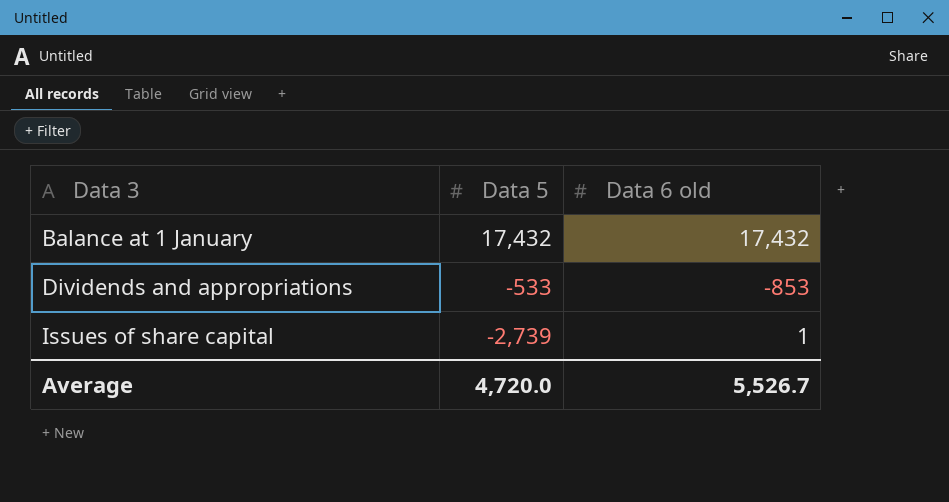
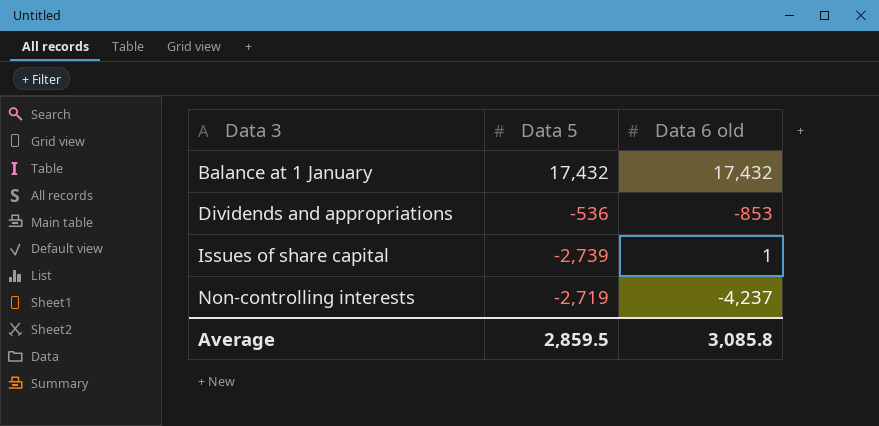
Dividends and appropriations | Data 5: -533 -> -536
row Non-controlling interests: none -> -2,719 | -4,237
Average | Data 5: 4,720.0 -> 2,859.5
Average | Data 6 old: 5,526.7 -> 3,085.8

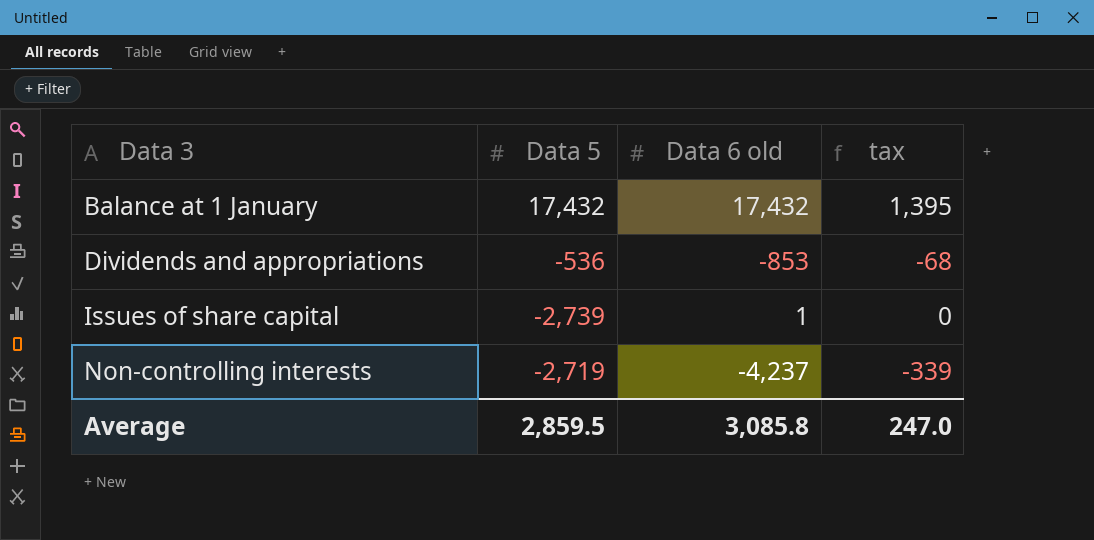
column tax | formula: none -> [Data 6 old] * 0.08

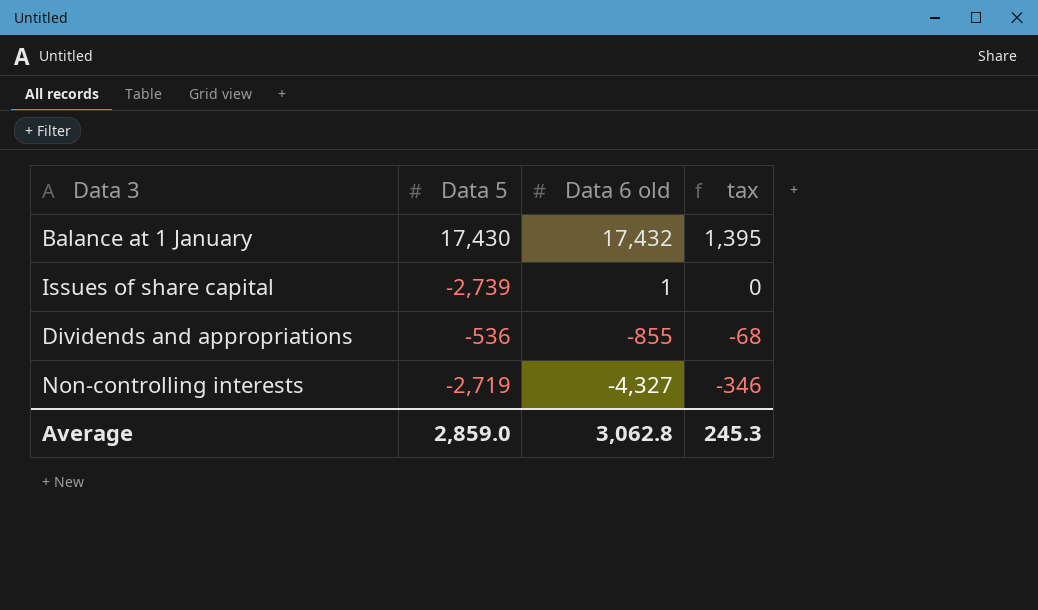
row order: Data 3 ascending -> Data 6 old descending
Balance at 1 January | Data 5: 17,432 -> 17,430
Dividends and appropriations | Data 6 old: -853 -> -855
Non-controlling interests | Data 6 old: -4,237 -> -4,327
Non-controlling interests | tax: -339 -> -346
Average | Data 5: 2,859.5 -> 2,859.0
Average | Data 6 old: 3,085.8 -> 3,062.8
Average | tax: 247.0 -> 245.3

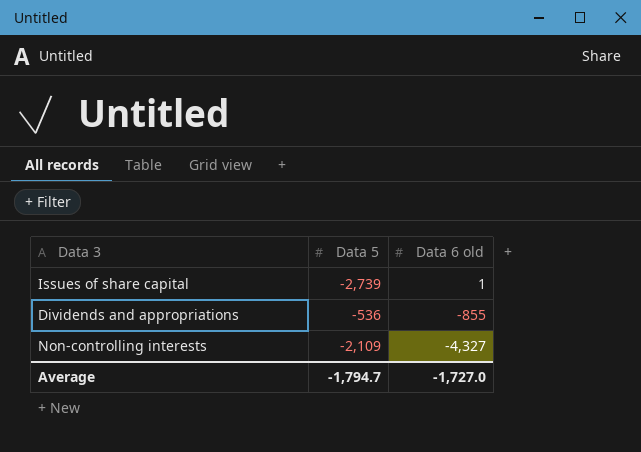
column tax | formula: [Data 6 old] * 0.08 -> none
row Balance at 1 January: 17,430 | 17,432 | 1,395 -> none
Non-controlling interests | Data 5: -2,719 -> -2,109
Average | Data 5: 2,859.0 -> -1,794.7
Average | Data 6 old: 3,062.8 -> -1,727.0

